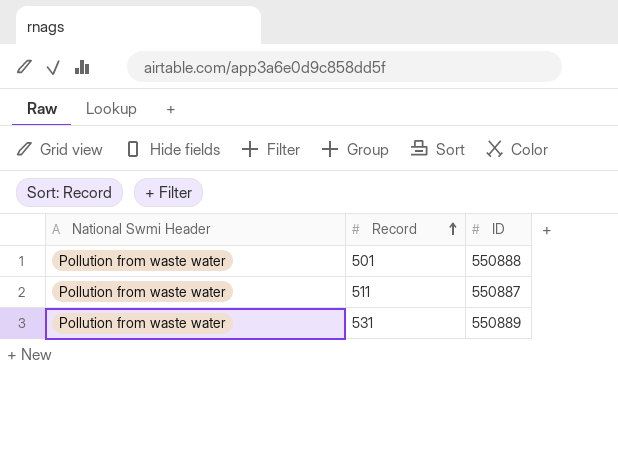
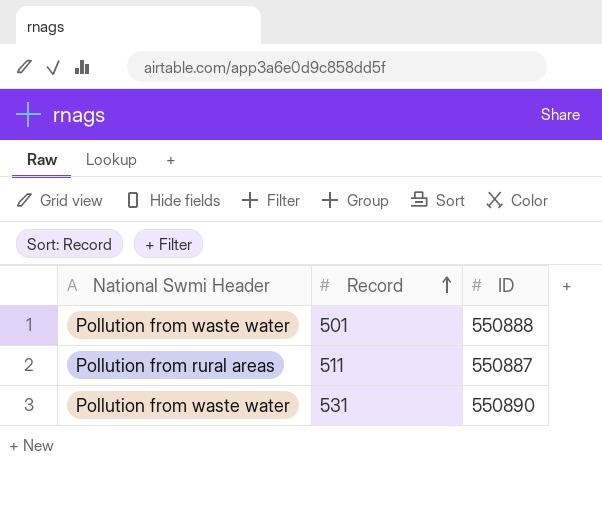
511 | National Swmi Header: Pollution from waste water -> Pollution from rural areas
531 | ID: 550889 -> 550890

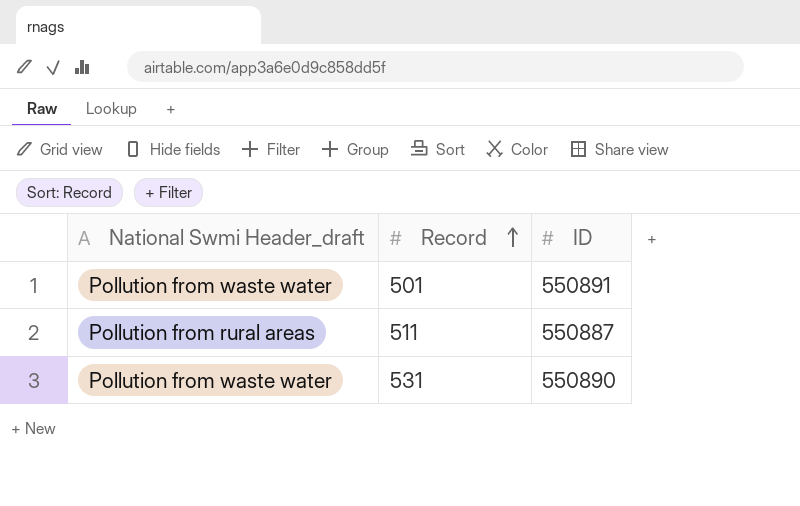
column name: National Swmi Header -> National Swmi Header_draft
501 | ID: 550888 -> 550891

